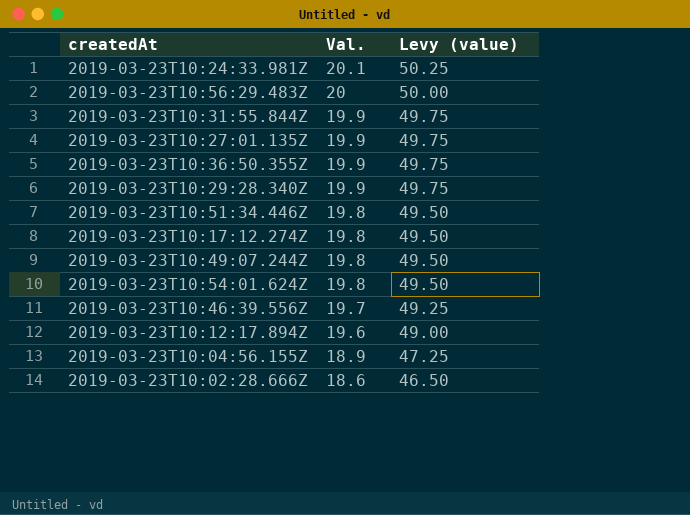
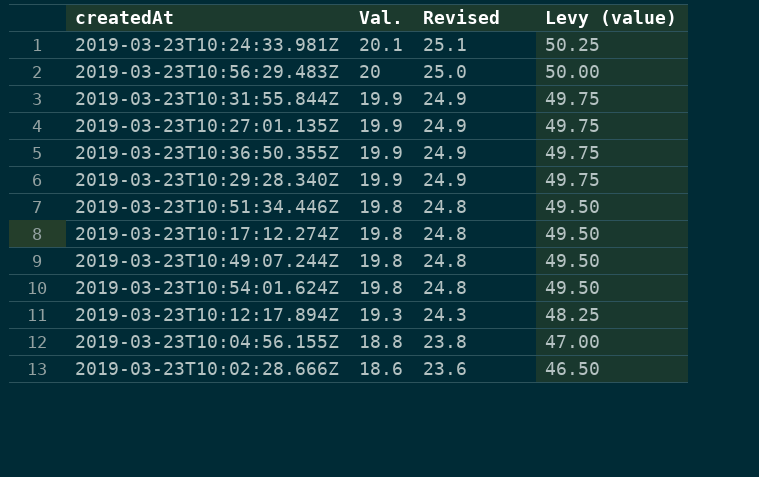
column Revised | formula: none -> [Val.] + 5
row 2019-03-23T10:46:39.556Z: 19.7 | 49.25 -> none
2019-03-23T10:12:17.894Z | Val.: 19.6 -> 19.3
2019-03-23T10:12:17.894Z | Levy (value): 49.00 -> 48.25
2019-03-23T10:04:56.155Z | Val.: 18.9 -> 18.8
2019-03-23T10:04:56.155Z | Levy (value): 47.25 -> 47.00

